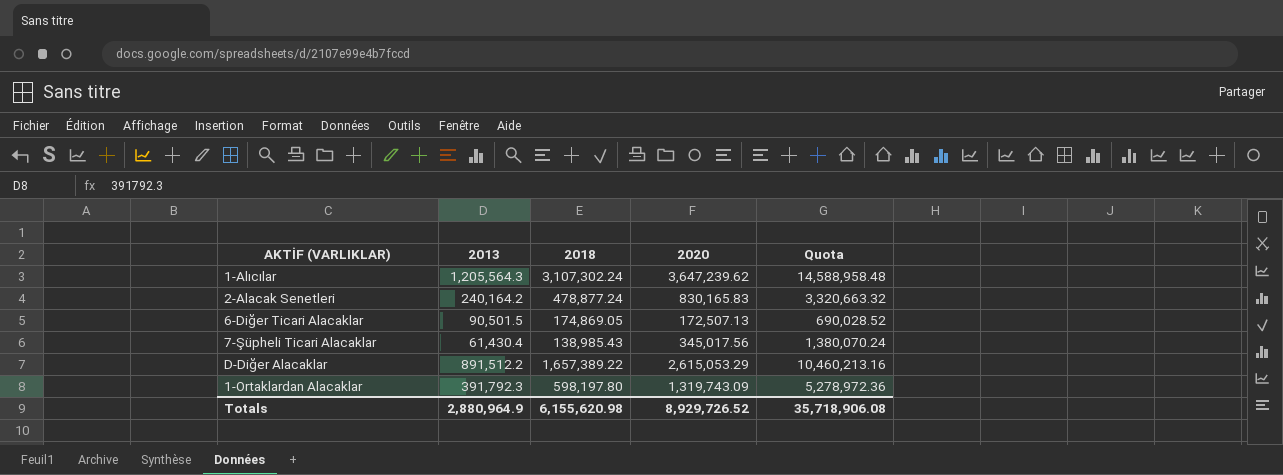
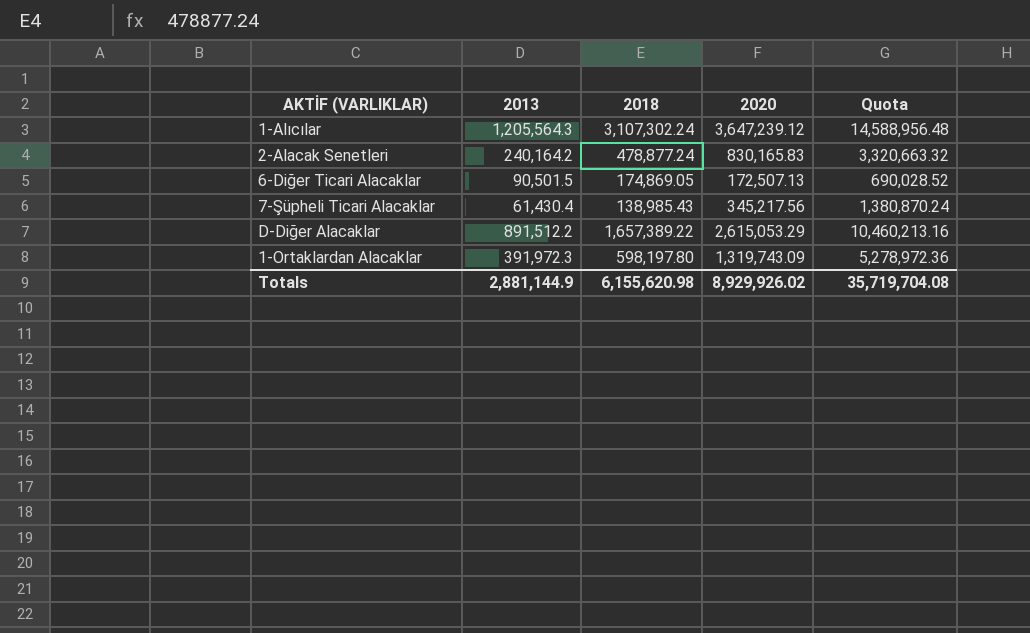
1-Alıcılar | 2020: 3,647,239.62 -> 3,647,239.12
1-Alıcılar | Quota: 14,588,958.48 -> 14,588,956.48
7-Şüpheli Ticari Alacaklar | 2020: 345,017.56 -> 345,217.56
7-Şüpheli Ticari Alacaklar | Quota: 1,380,070.24 -> 1,380,870.24
1-Ortaklardan Alacaklar | 2013: 391,792.3 -> 391,972.3
Totals | 2013: 2,880,964.9 -> 2,881,144.9
Totals | 2020: 8,929,726.52 -> 8,929,926.02
Totals | Quota: 35,718,906.08 -> 35,719,704.08

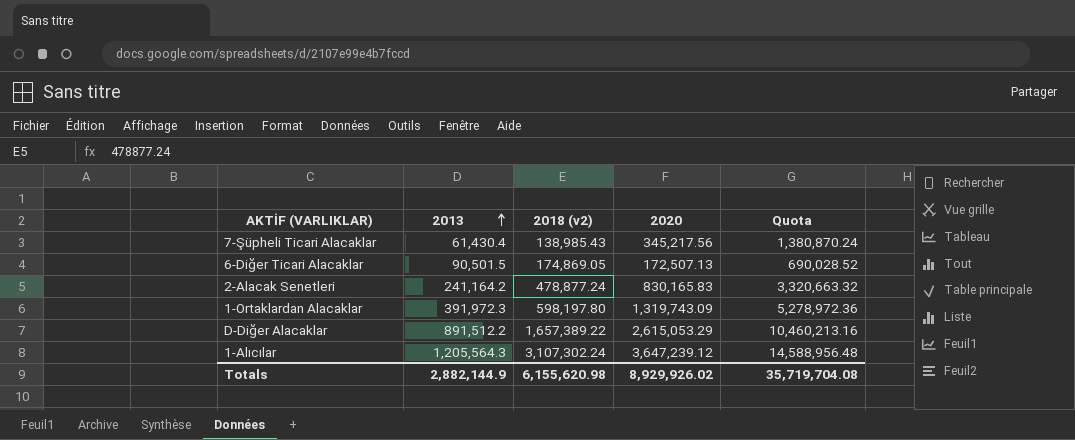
row order: none -> 2013 ascending
column name: 2018 -> 2018 (v2)
2-Alacak Senetleri | 2013: 240,164.2 -> 241,164.2
Totals | 2013: 2,881,144.9 -> 2,882,144.9

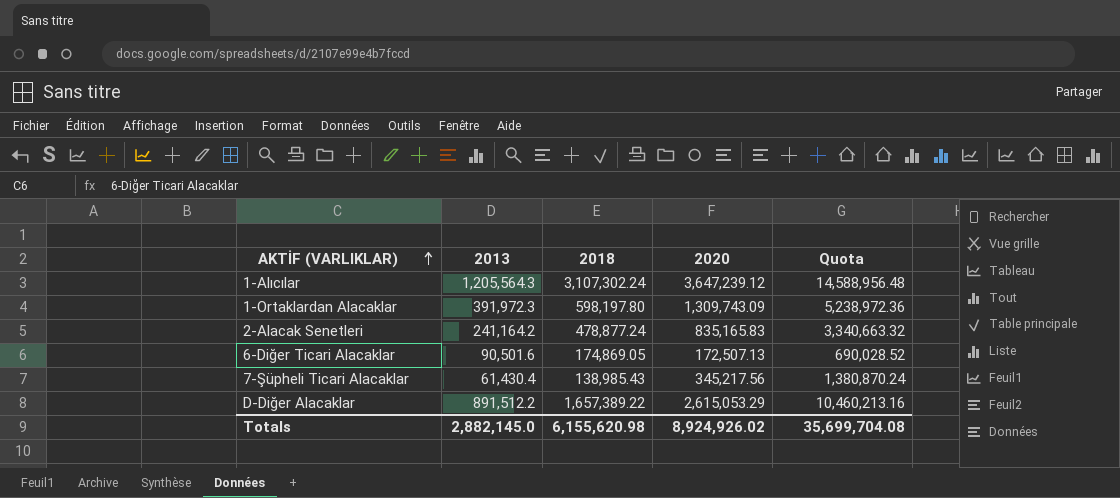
row order: 2013 ascending -> AKTİF (VARLIKLAR) ascending
column name: 2018 (v2) -> 2018
1-Ortaklardan Alacaklar | 2020: 1,319,743.09 -> 1,309,743.09
1-Ortaklardan Alacaklar | Quota: 5,278,972.36 -> 5,238,972.36
2-Alacak Senetleri | 2020: 830,165.83 -> 835,165.83
2-Alacak Senetleri | Quota: 3,320,663.32 -> 3,340,663.32
6-Diğer Ticari Alacaklar | 2013: 90,501.5 -> 90,501.6
Totals | 2013: 2,882,144.9 -> 2,882,145.0
Totals | 2020: 8,929,926.02 -> 8,924,926.02
Totals | Quota: 35,719,704.08 -> 35,699,704.08

